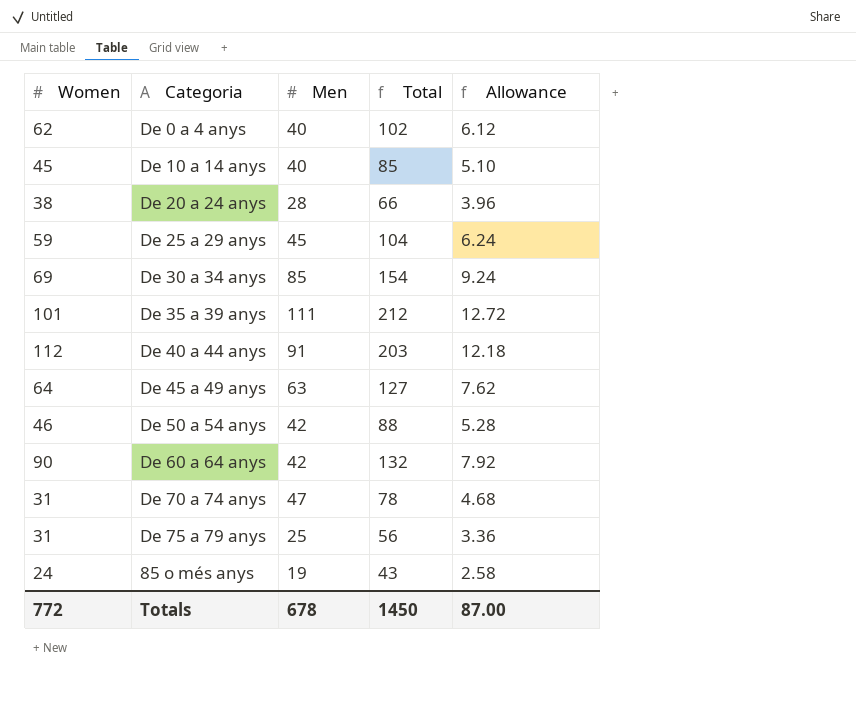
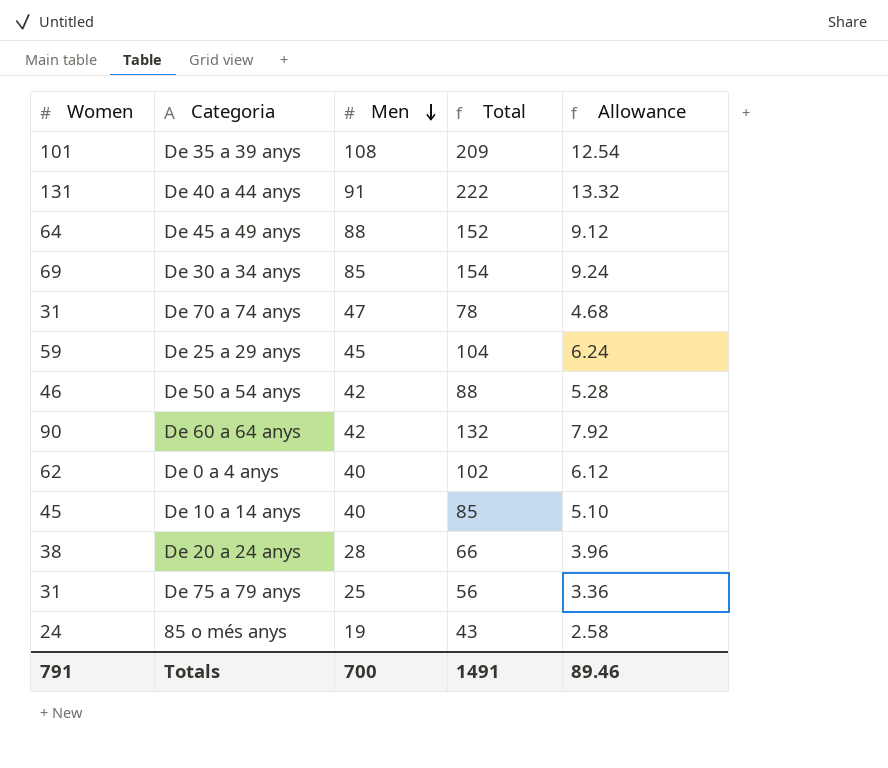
row order: none -> Men descending
De 35 a 39 anys | Men: 111 -> 108
De 35 a 39 anys | Total: 212 -> 209
De 35 a 39 anys | Allowance: 12.72 -> 12.54
De 40 a 44 anys | Women: 112 -> 131
De 40 a 44 anys | Total: 203 -> 222
De 40 a 44 anys | Allowance: 12.18 -> 13.32
De 45 a 49 anys | Men: 63 -> 88
De 45 a 49 anys | Total: 127 -> 152
De 45 a 49 anys | Allowance: 7.62 -> 9.12
Totals | Women: 772 -> 791
Totals | Men: 678 -> 700
Totals | Total: 1450 -> 1491
Totals | Allowance: 87.00 -> 89.46

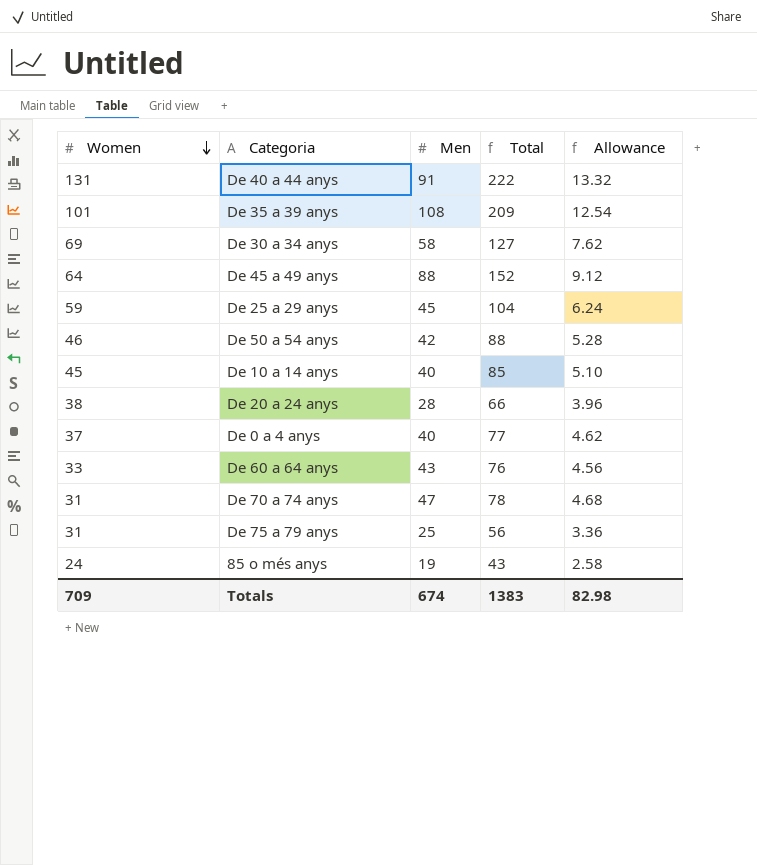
row order: Men descending -> Women descending
De 30 a 34 anys | Men: 85 -> 58
De 30 a 34 anys | Total: 154 -> 127
De 30 a 34 anys | Allowance: 9.24 -> 7.62
De 0 a 4 anys | Women: 62 -> 37
De 0 a 4 anys | Total: 102 -> 77
De 0 a 4 anys | Allowance: 6.12 -> 4.62
De 60 a 64 anys | Women: 90 -> 33
De 60 a 64 anys | Men: 42 -> 43
De 60 a 64 anys | Total: 132 -> 76
De 60 a 64 anys | Allowance: 7.92 -> 4.56
Totals | Women: 791 -> 709
Totals | Men: 700 -> 674
Totals | Total: 1491 -> 1383
Totals | Allowance: 89.46 -> 82.98

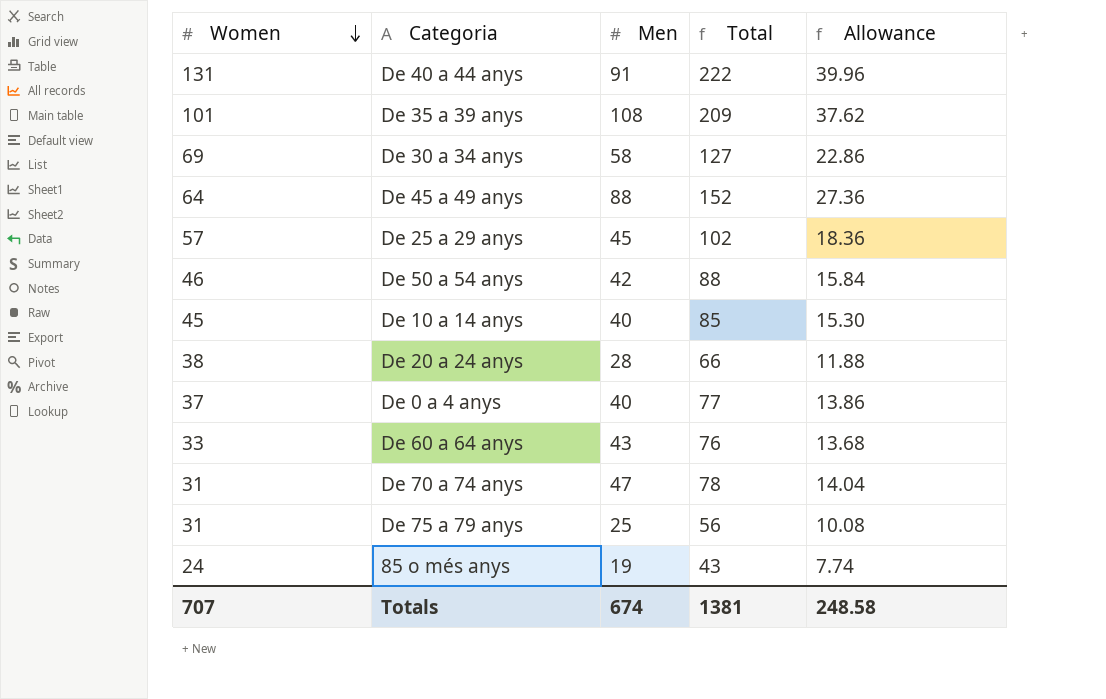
column Allowance | formula: [Total] * 0.06 -> [Total] * 0.18
De 25 a 29 anys | Women: 59 -> 57
De 25 a 29 anys | Total: 104 -> 102
Totals | Women: 709 -> 707
Totals | Total: 1383 -> 1381
Totals | Allowance: 82.98 -> 248.58

